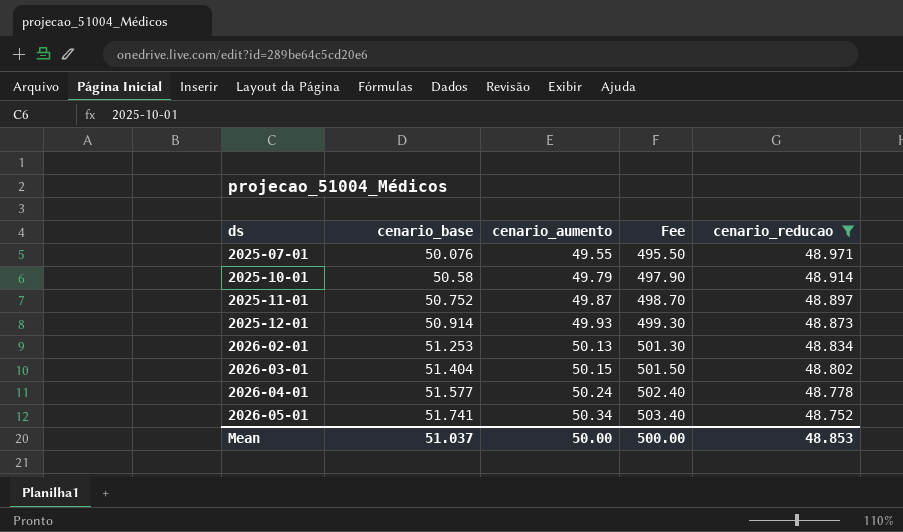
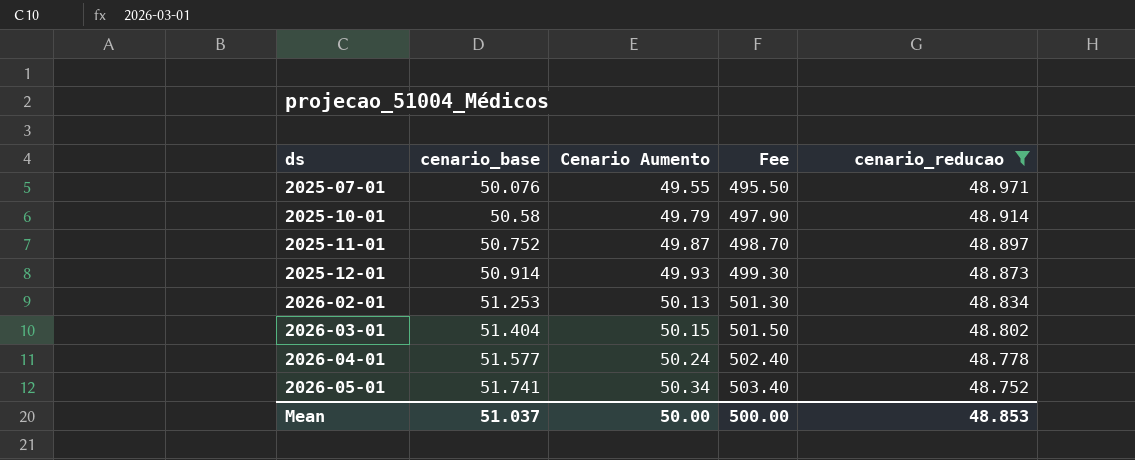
column name: cenario_aumento -> Cenario Aumento

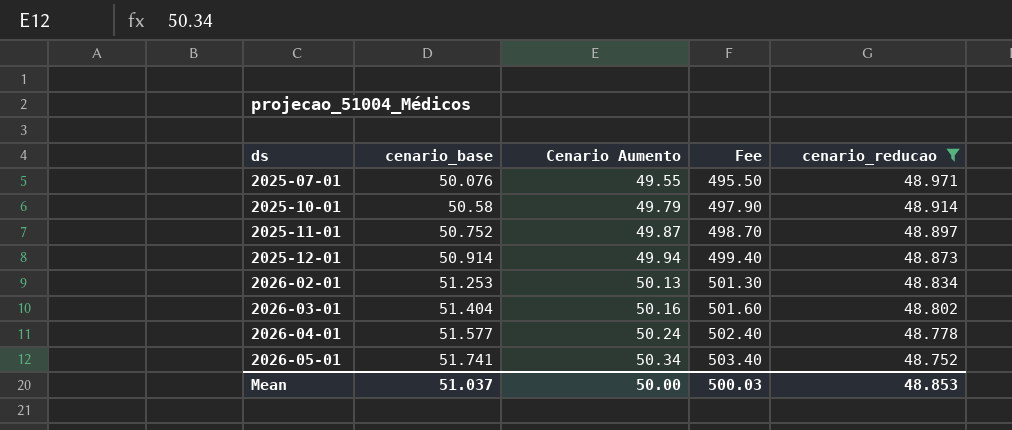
2025-12-01 | Cenario Aumento: 49.93 -> 49.94
2025-12-01 | Fee: 499.30 -> 499.40
2026-03-01 | Cenario Aumento: 50.15 -> 50.16
2026-03-01 | Fee: 501.50 -> 501.60
Mean | Fee: 500.00 -> 500.03

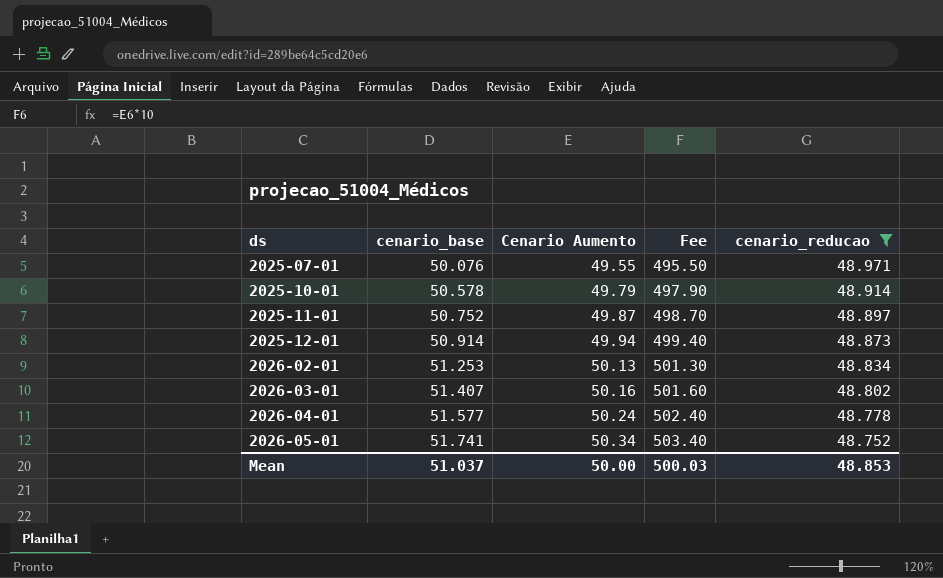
2025-10-01 | cenario_base: 50.58 -> 50.578
2026-03-01 | cenario_base: 51.404 -> 51.407

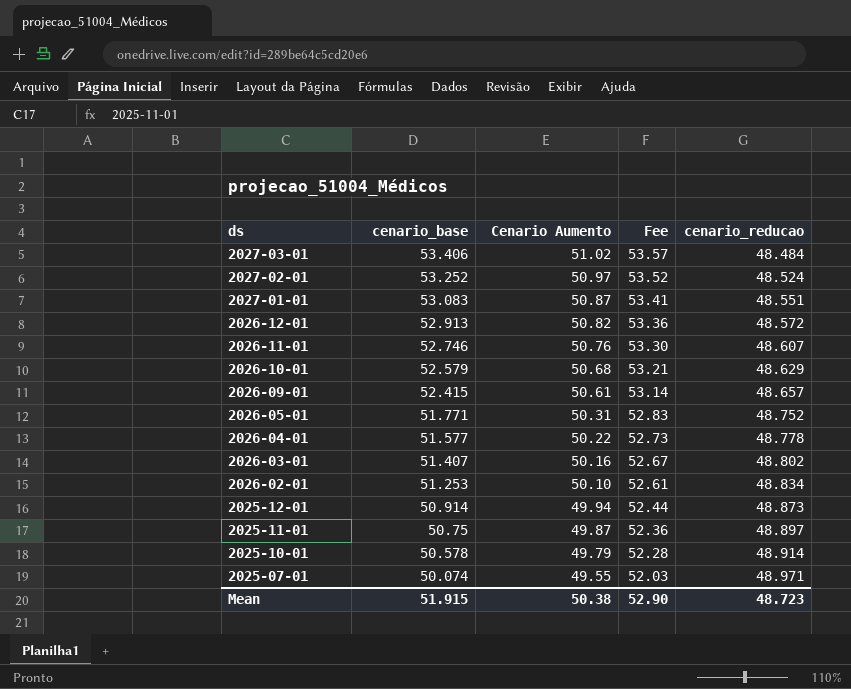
filter: cenario_reducao >= 48.752 -> none
row order: ds ascending -> ds descending
column Fee | formula: [Cenario Aumento] * 10 -> [Cenario Aumento] * 1.05
2026-05-01 | cenario_base: 51.741 -> 51.771
2026-05-01 | Cenario Aumento: 50.34 -> 50.31
2026-04-01 | Cenario Aumento: 50.24 -> 50.22
2026-02-01 | Cenario Aumento: 50.13 -> 50.10
2025-11-01 | cenario_base: 50.752 -> 50.75
2025-07-01 | cenario_base: 50.076 -> 50.074
Mean | cenario_base: 51.037 -> 51.915
Mean | Cenario Aumento: 50.00 -> 50.38
Mean | Fee: 500.03 -> 52.90
Mean | cenario_reducao: 48.853 -> 48.723

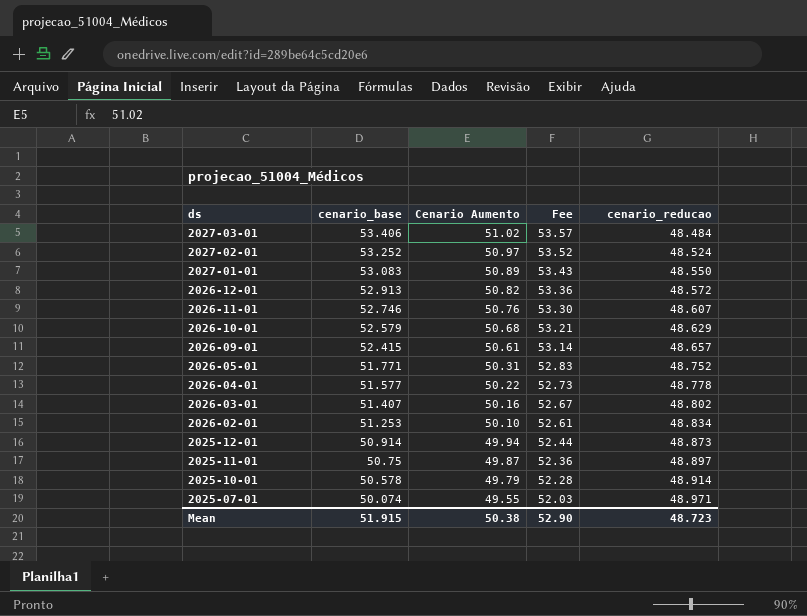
2027-01-01 | Cenario Aumento: 50.87 -> 50.89
2027-01-01 | Fee: 53.41 -> 53.43
2027-01-01 | cenario_reducao: 48.551 -> 48.550

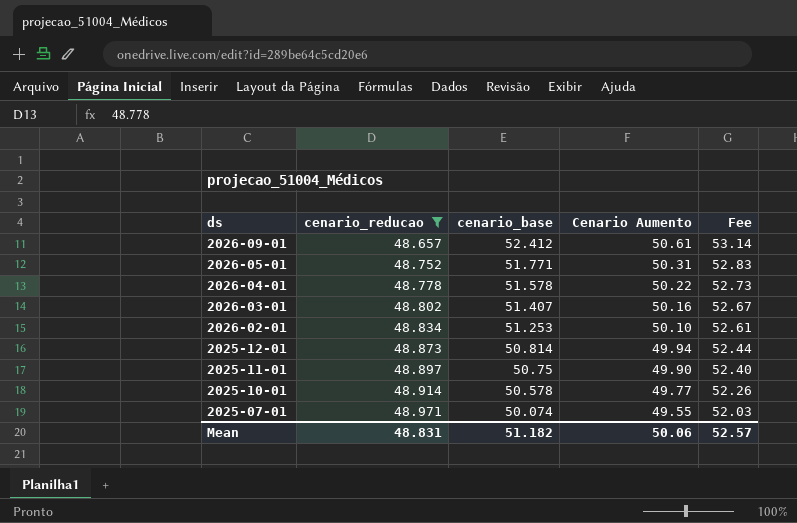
filter: none -> cenario_reducao >= 48.657
column cenario_reducao | position: 5 -> 2
2026-09-01 | cenario_base: 52.415 -> 52.412
2026-04-01 | cenario_base: 51.577 -> 51.578
2025-12-01 | cenario_base: 50.914 -> 50.814
2025-11-01 | Cenario Aumento: 49.87 -> 49.90
2025-11-01 | Fee: 52.36 -> 52.40
2025-10-01 | Cenario Aumento: 49.79 -> 49.77
2025-10-01 | Fee: 52.28 -> 52.26
Mean | cenario_reducao: 48.723 -> 48.831
Mean | cenario_base: 51.915 -> 51.182
Mean | Cenario Aumento: 50.38 -> 50.06
Mean | Fee: 52.90 -> 52.57

